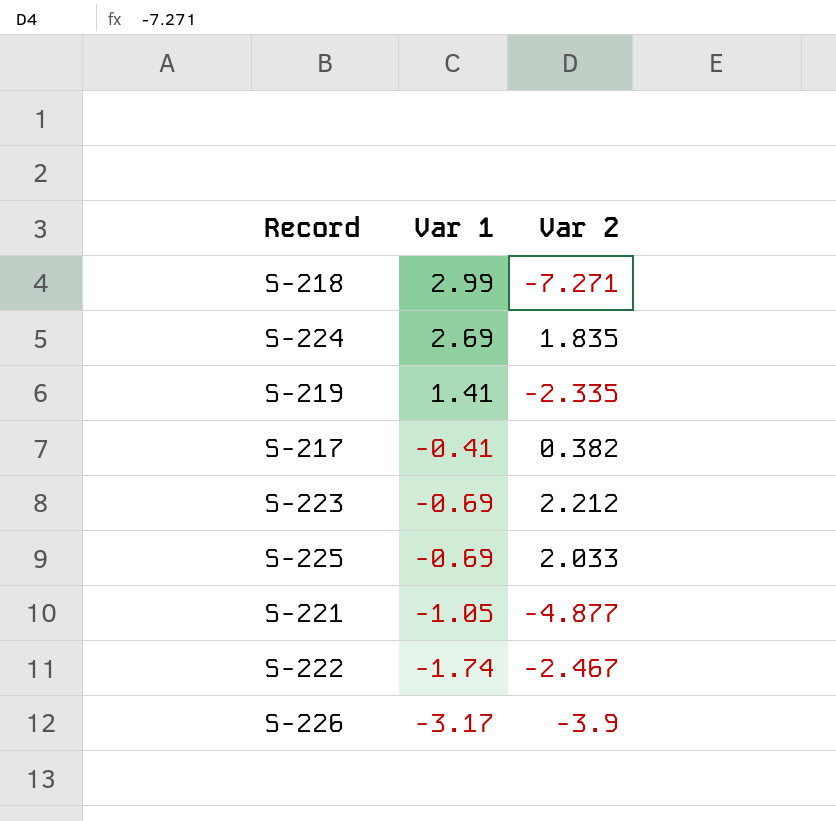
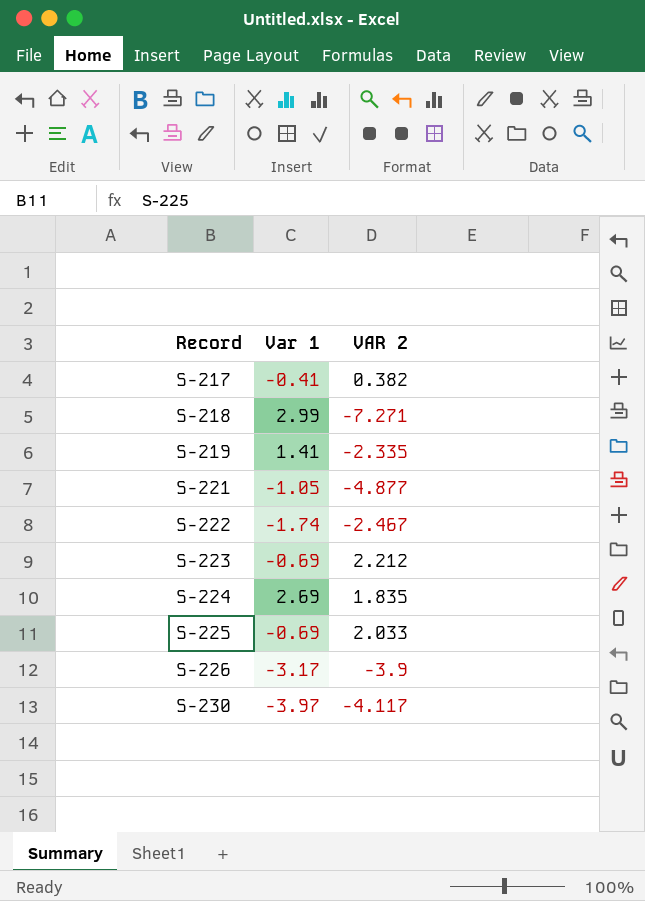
row order: Var 1 descending -> Record ascending
column name: Var 2 -> VAR 2
row S-230: none -> -3.97 | -4.117

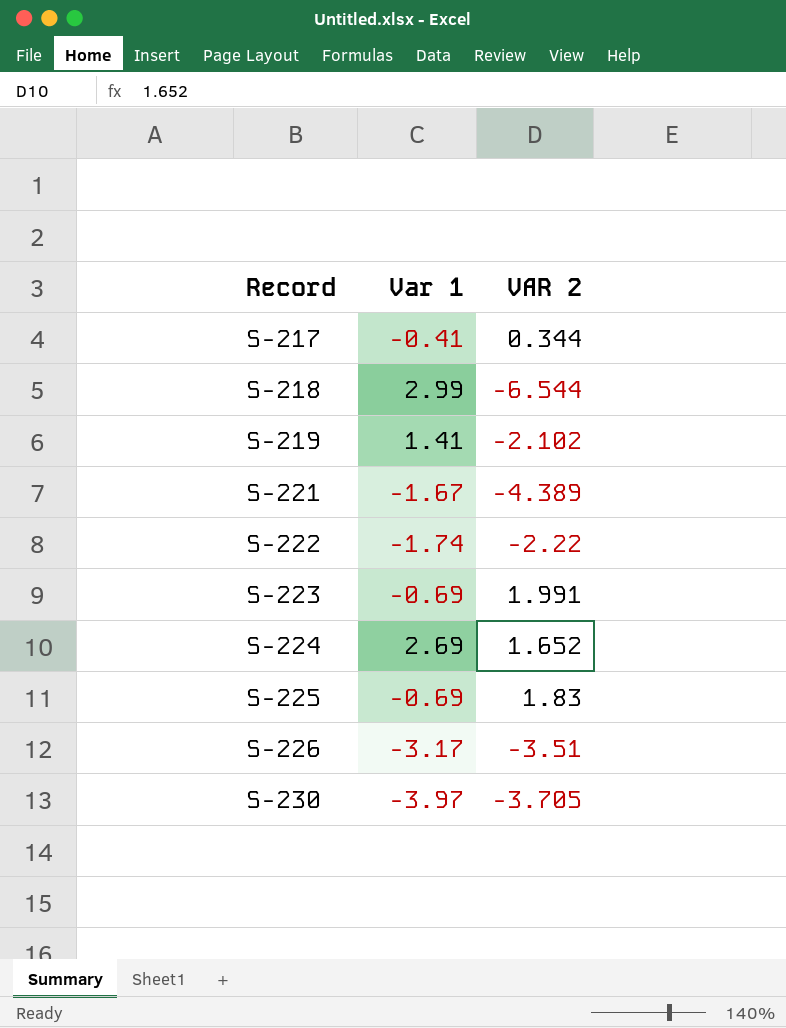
S-217 | VAR 2: 0.382 -> 0.344
S-218 | VAR 2: -7.271 -> -6.544
S-219 | VAR 2: -2.335 -> -2.102
S-221 | Var 1: -1.05 -> -1.67
S-221 | VAR 2: -4.877 -> -4.389
S-222 | VAR 2: -2.467 -> -2.22
S-223 | VAR 2: 2.212 -> 1.991
S-224 | VAR 2: 1.835 -> 1.652
S-225 | VAR 2: 2.033 -> 1.83
S-226 | VAR 2: -3.9 -> -3.51
S-230 | VAR 2: -4.117 -> -3.705

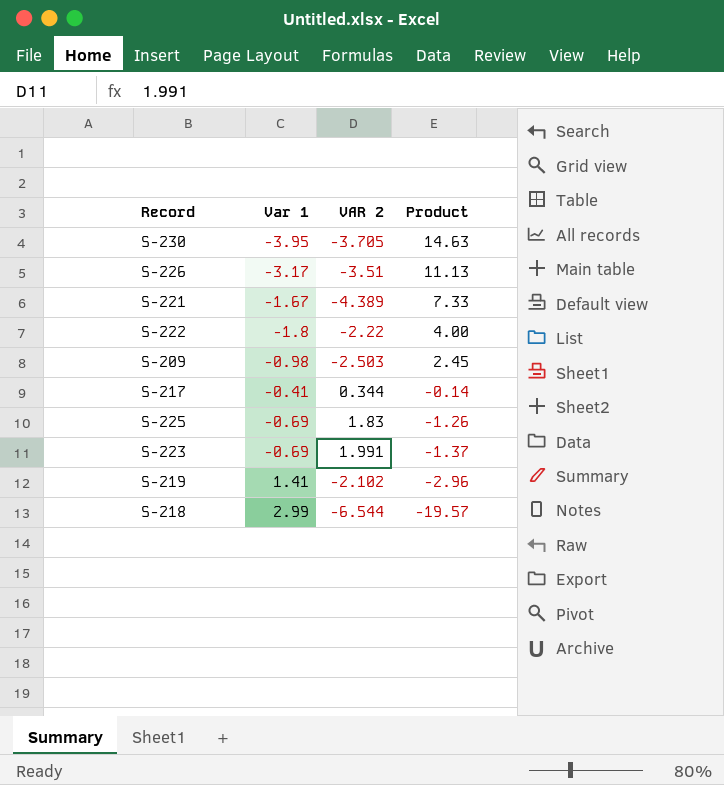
row order: Record ascending -> Product descending
column Product | formula: none -> [Var 1] * [VAR 2]
row S-224: 2.69 | 1.652 -> none
S-230 | Var 1: -3.97 -> -3.95
S-222 | Var 1: -1.74 -> -1.8
row S-209: none -> -0.98 | -2.503 | 2.45

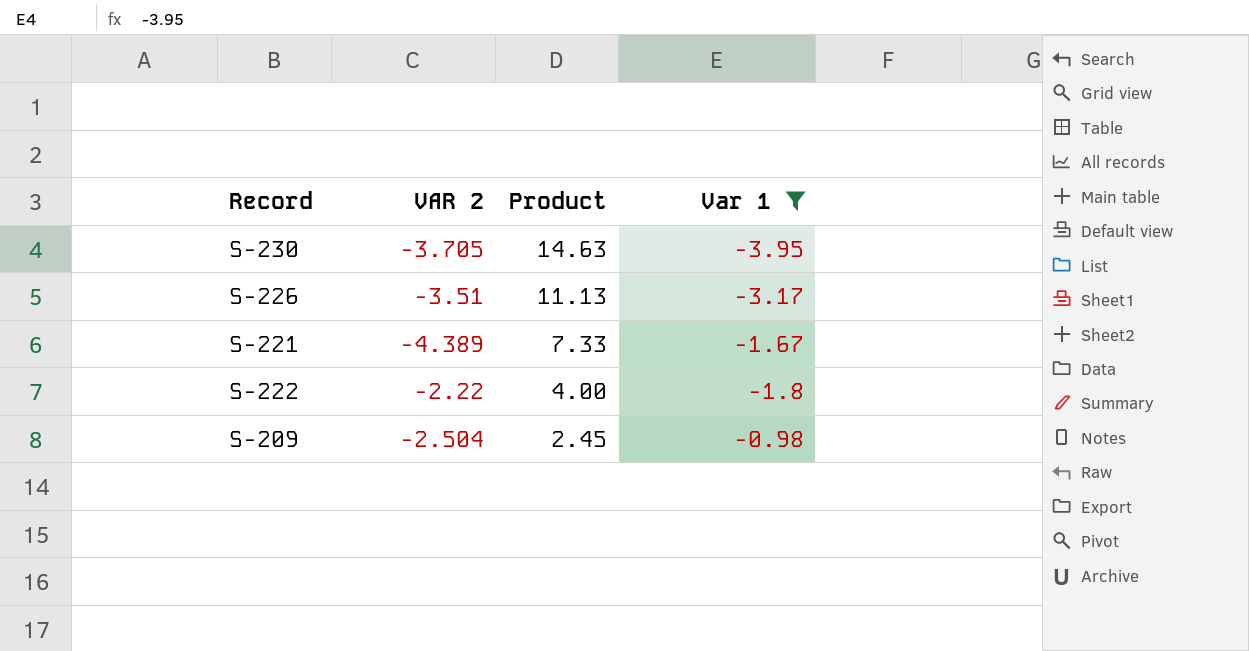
filter: none -> Var 1 <= -0.98
column Var 1 | position: 2 -> 4
S-209 | VAR 2: -2.503 -> -2.504

